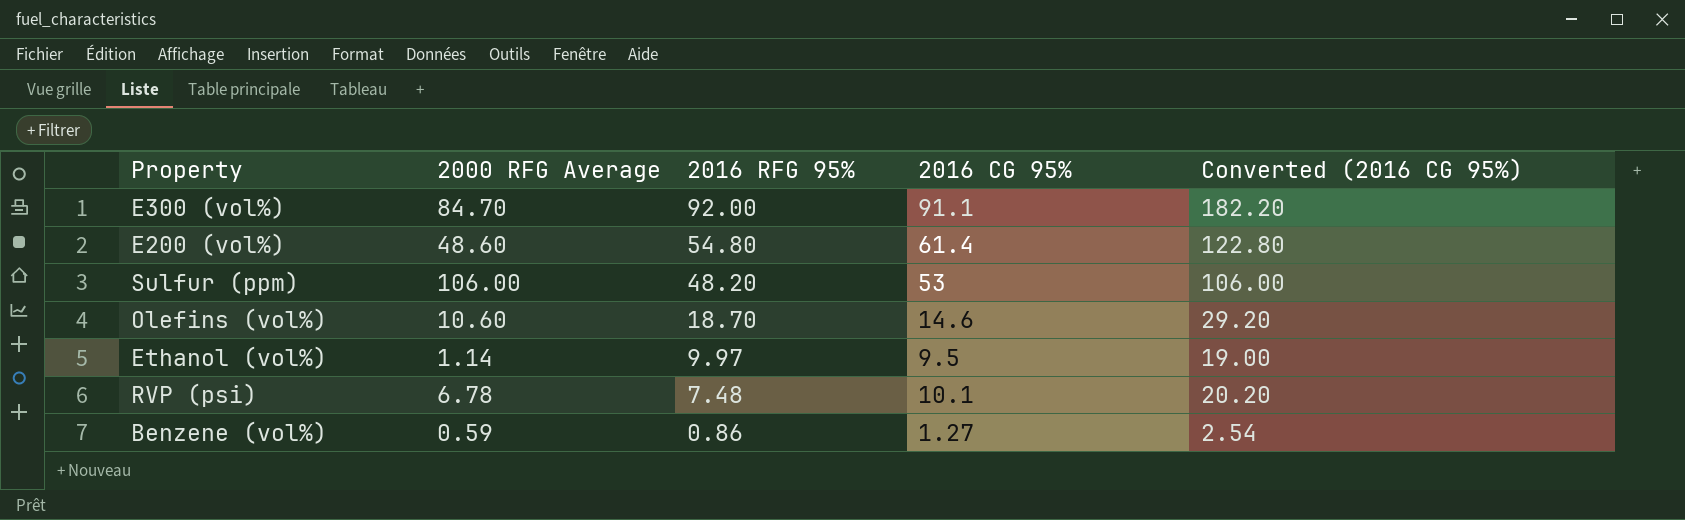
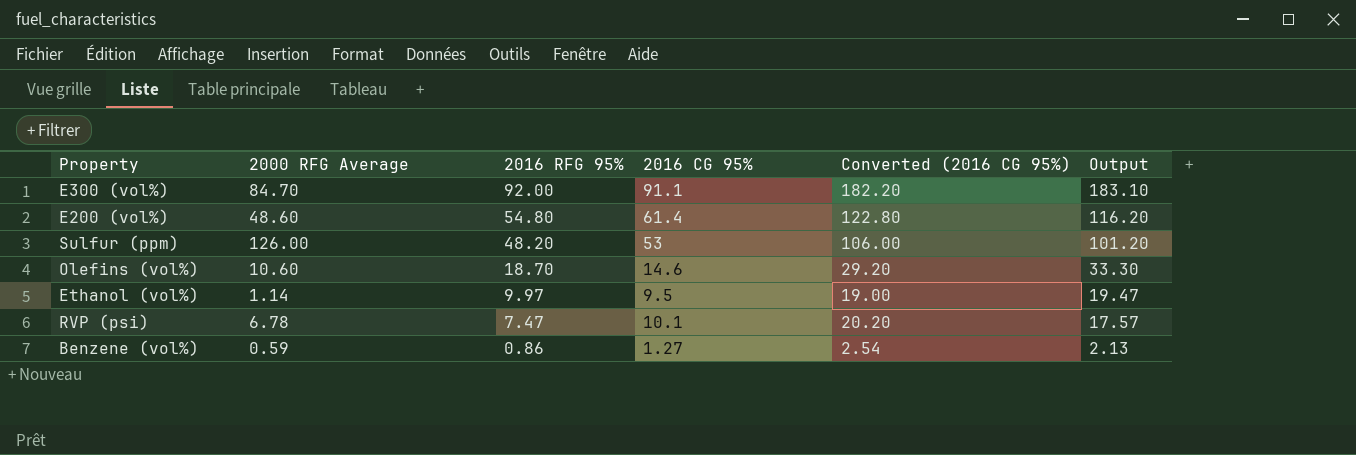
column Output | formula: none -> [2016 RFG 95%] + [2016 CG 95%]
Sulfur (ppm) | 2000 RFG Average: 106.00 -> 126.00
RVP (psi) | 2016 RFG 95%: 7.48 -> 7.47

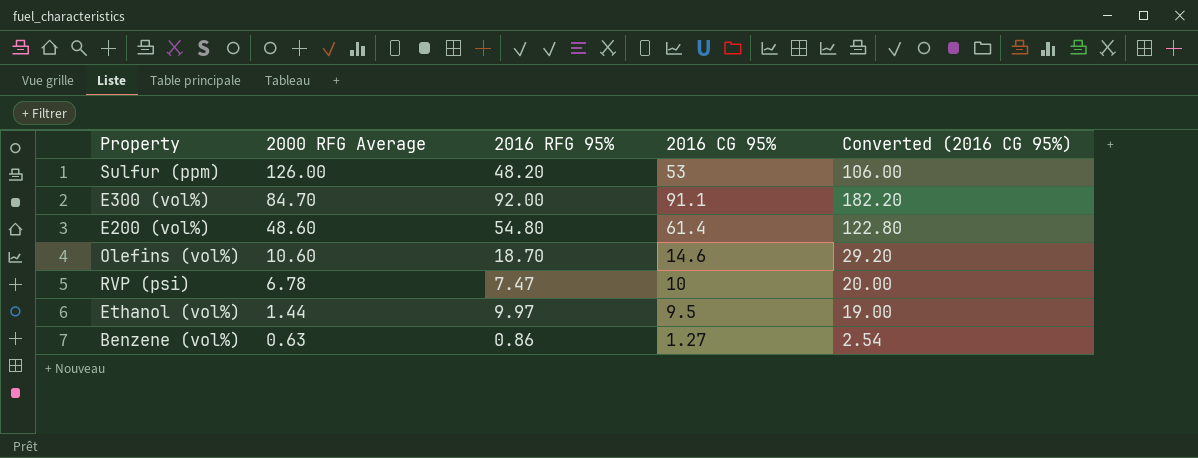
row order: 2016 RFG 95% descending -> 2000 RFG Average descending
column Output | formula: [2016 RFG 95%] + [2016 CG 95%] -> none
RVP (psi) | 2016 CG 95%: 10.1 -> 10
RVP (psi) | Converted (2016 CG 95%): 20.20 -> 20.00
Ethanol (vol%) | 2000 RFG Average: 1.14 -> 1.44
Benzene (vol%) | 2000 RFG Average: 0.59 -> 0.63

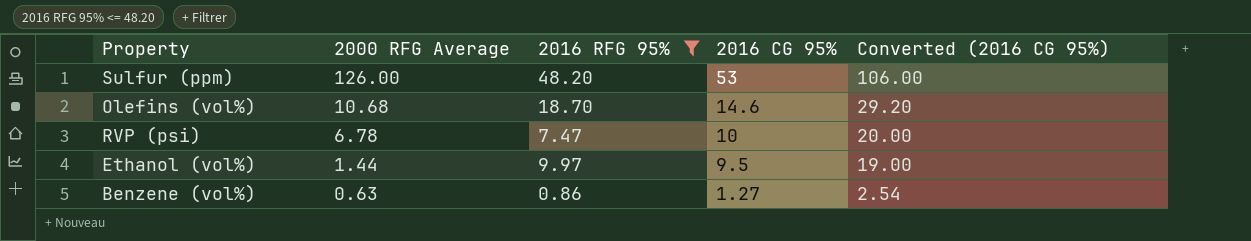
filter: none -> 2016 RFG 95% <= 48.20
Olefins (vol%) | 2000 RFG Average: 10.60 -> 10.68

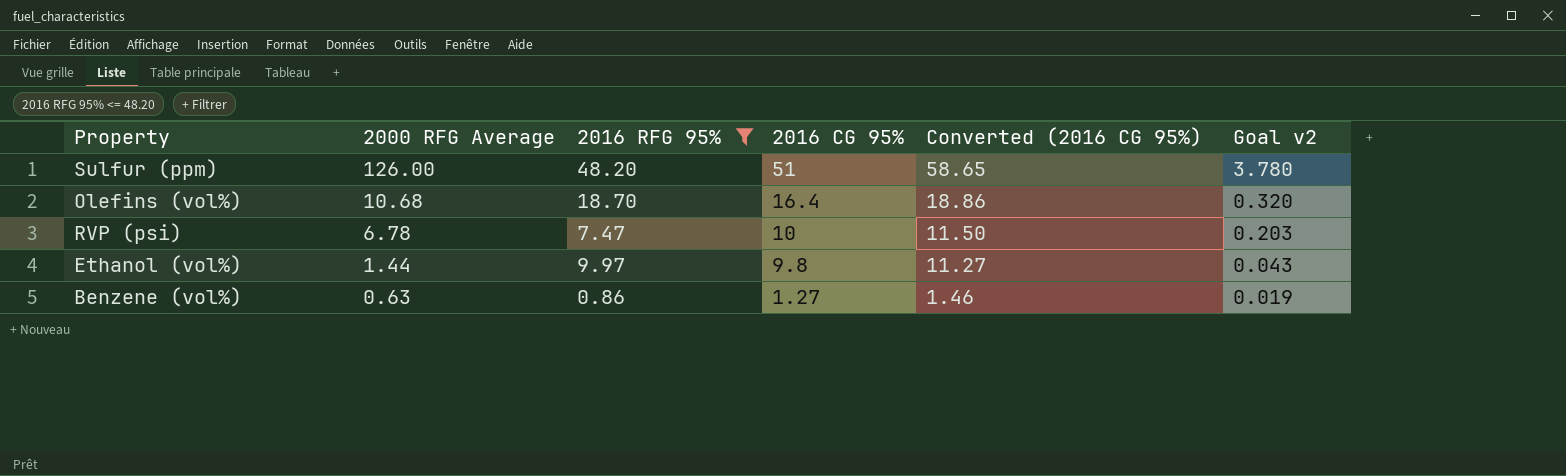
column Converted (2016 CG 95%) | formula: [2016 CG 95%] * 2 -> [2016 CG 95%] * 1.15
column Goal v2 | formula: none -> [2000 RFG Average] * 0.03
Sulfur (ppm) | 2016 CG 95%: 53 -> 51
Olefins (vol%) | 2016 CG 95%: 14.6 -> 16.4
Ethanol (vol%) | 2016 CG 95%: 9.5 -> 9.8

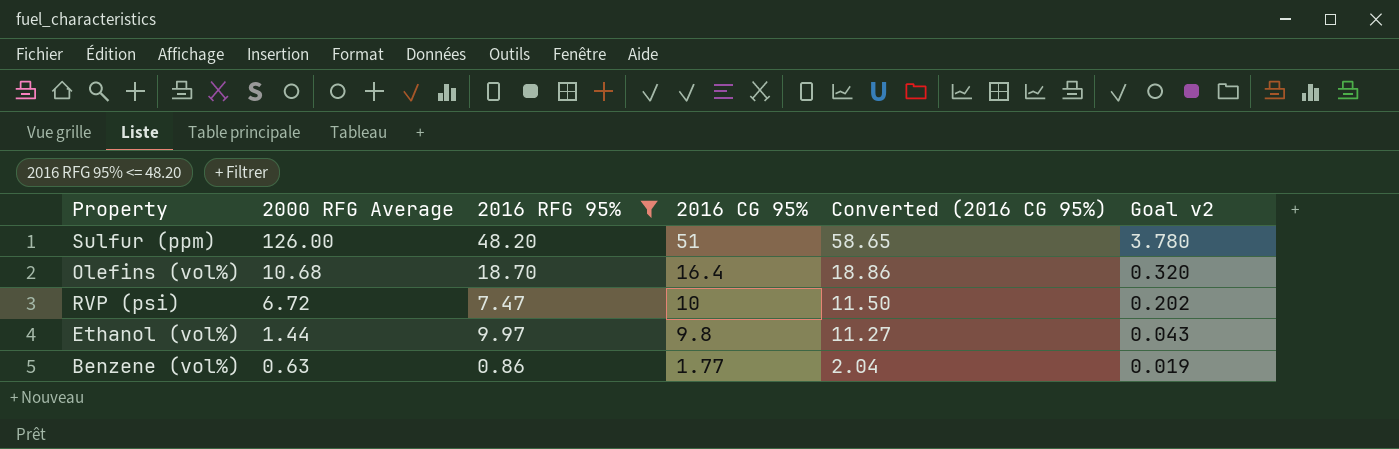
RVP (psi) | 2000 RFG Average: 6.78 -> 6.72
RVP (psi) | Goal v2: 0.203 -> 0.202
Benzene (vol%) | 2016 CG 95%: 1.27 -> 1.77
Benzene (vol%) | Converted (2016 CG 95%): 1.46 -> 2.04

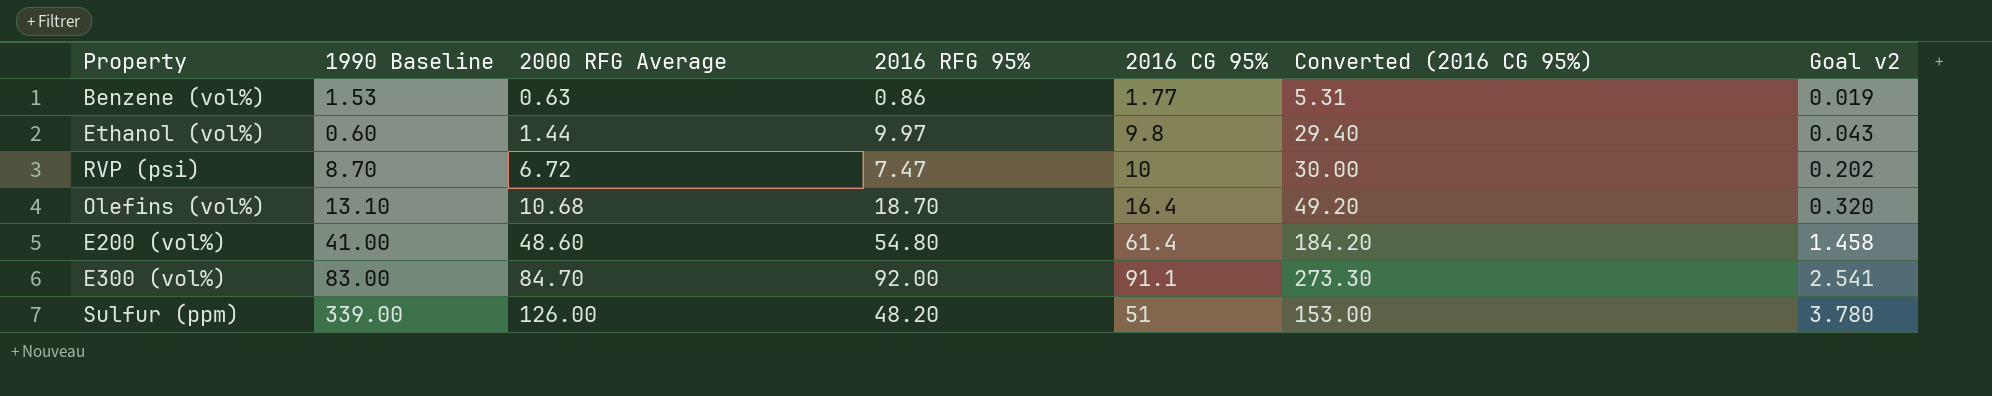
filter: 2016 RFG 95% <= 48.20 -> none
row order: 2000 RFG Average descending -> 2000 RFG Average ascending
column 1990 Baseline | position: none -> 2
column Converted (2016 CG 95%) | formula: [2016 CG 95%] * 1.15 -> [2016 CG 95%] * 3

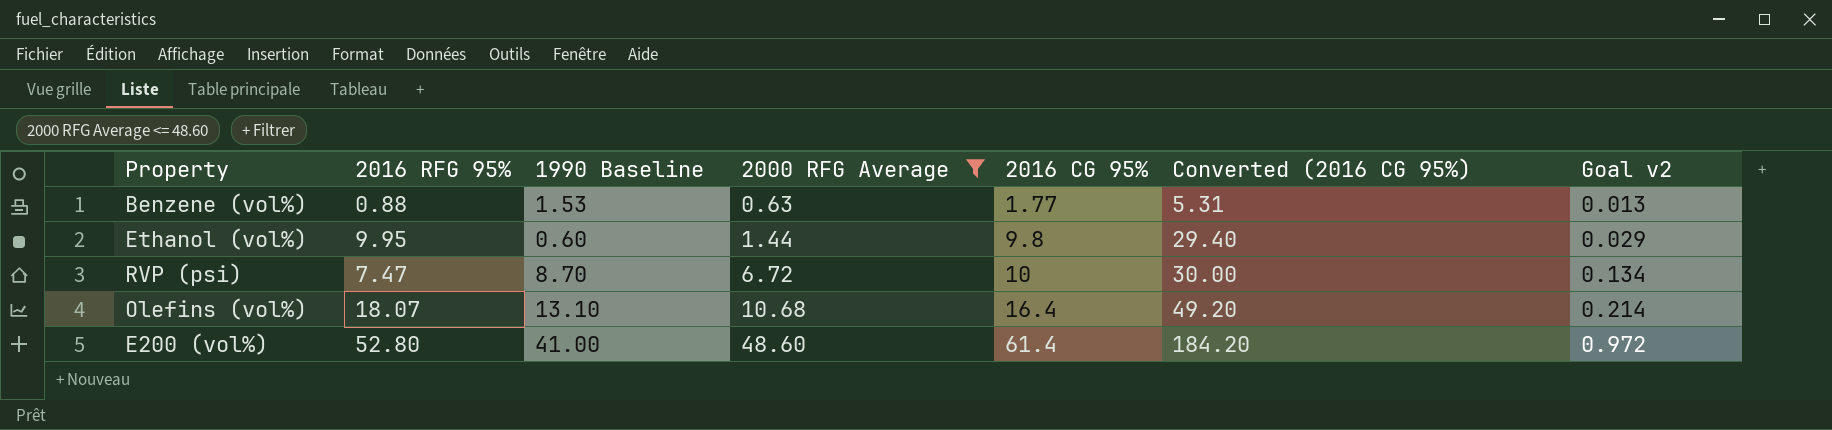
filter: none -> 2000 RFG Average <= 48.60
column 2016 RFG 95% | position: 4 -> 2
column Goal v2 | formula: [2000 RFG Average] * 0.03 -> [2000 RFG Average] * 0.02
Benzene (vol%) | 2016 RFG 95%: 0.86 -> 0.88
Ethanol (vol%) | 2016 RFG 95%: 9.97 -> 9.95
Olefins (vol%) | 2016 RFG 95%: 18.70 -> 18.07
E200 (vol%) | 2016 RFG 95%: 54.80 -> 52.80

